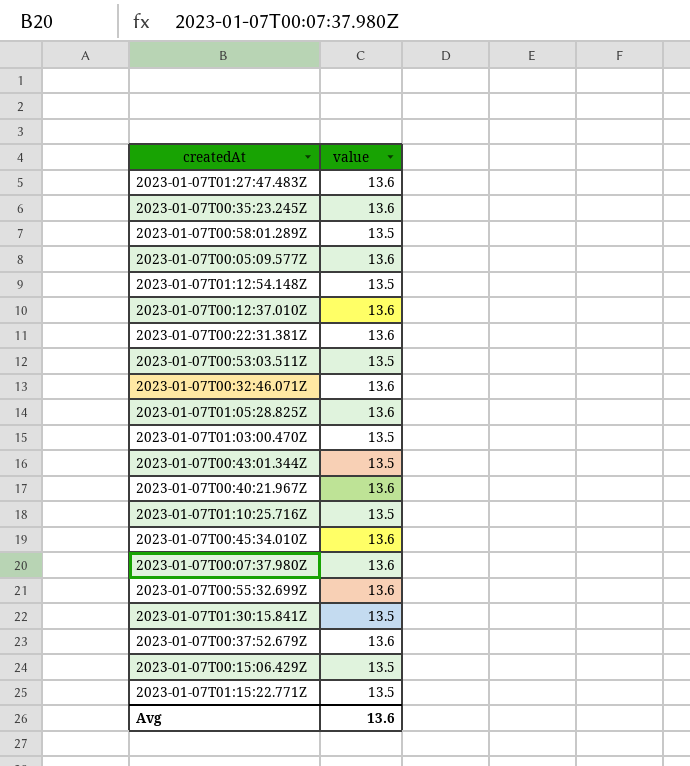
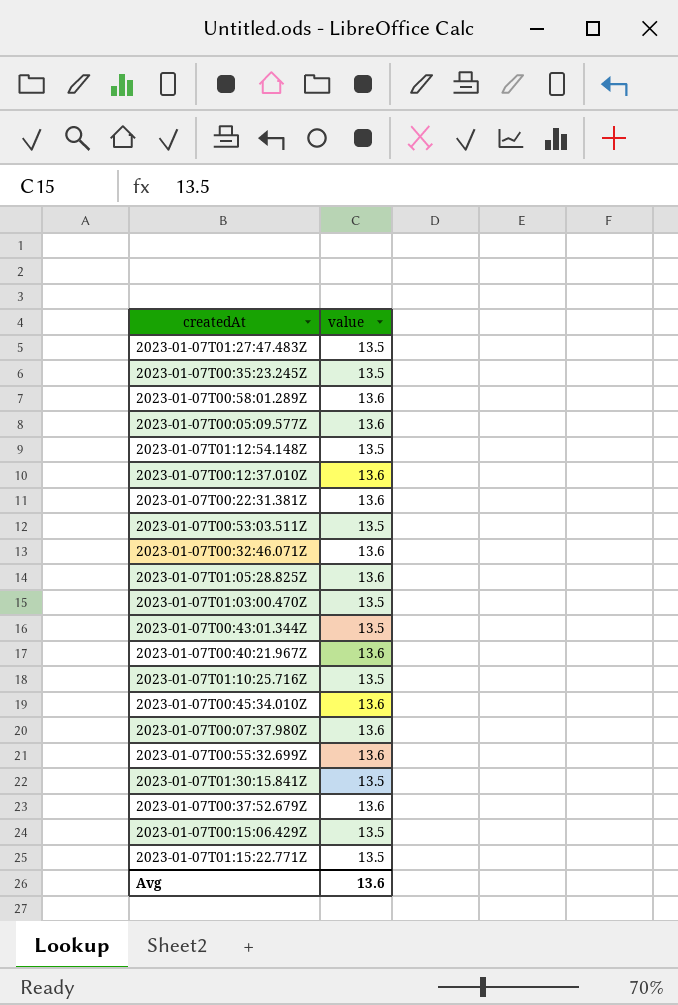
2023-01-07T01:27:47.483Z | value: 13.6 -> 13.5
2023-01-07T00:35:23.245Z | value: 13.6 -> 13.5
2023-01-07T00:58:01.289Z | value: 13.5 -> 13.6

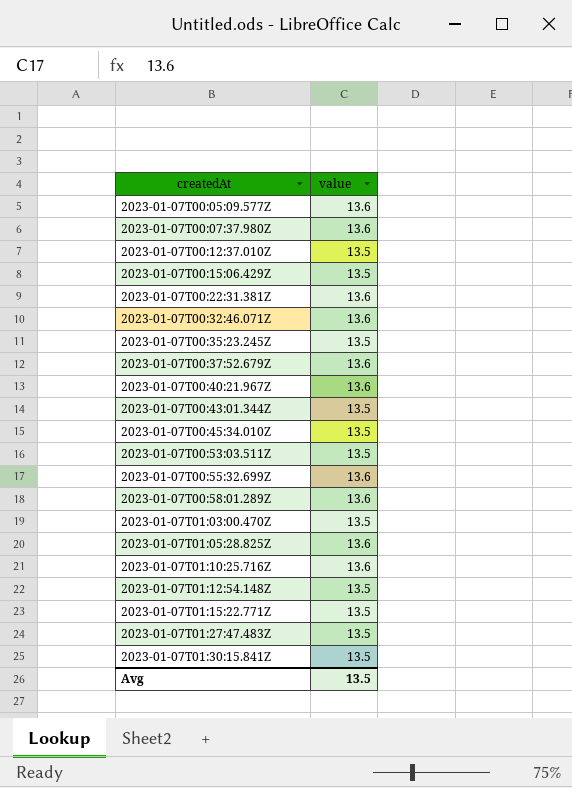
row order: none -> createdAt ascending
2023-01-07T00:12:37.010Z | value: 13.6 -> 13.5
2023-01-07T00:45:34.010Z | value: 13.6 -> 13.5
2023-01-07T01:10:25.716Z | value: 13.5 -> 13.6
Avg | value: 13.6 -> 13.5

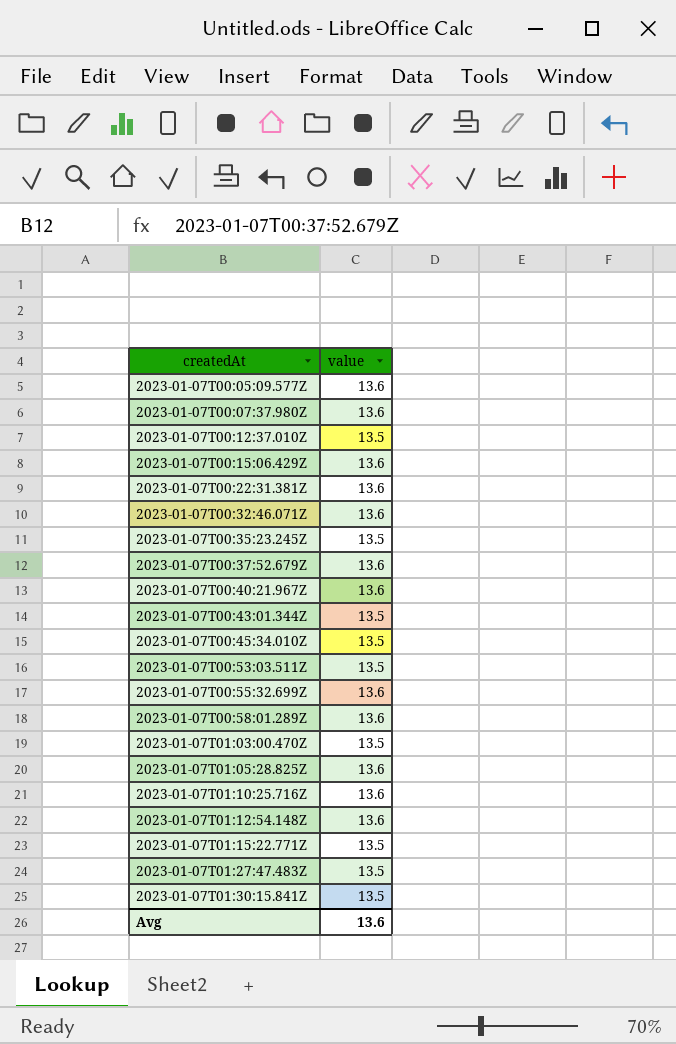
2023-01-07T00:15:06.429Z | value: 13.5 -> 13.6
2023-01-07T01:12:54.148Z | value: 13.5 -> 13.6
Avg | value: 13.5 -> 13.6

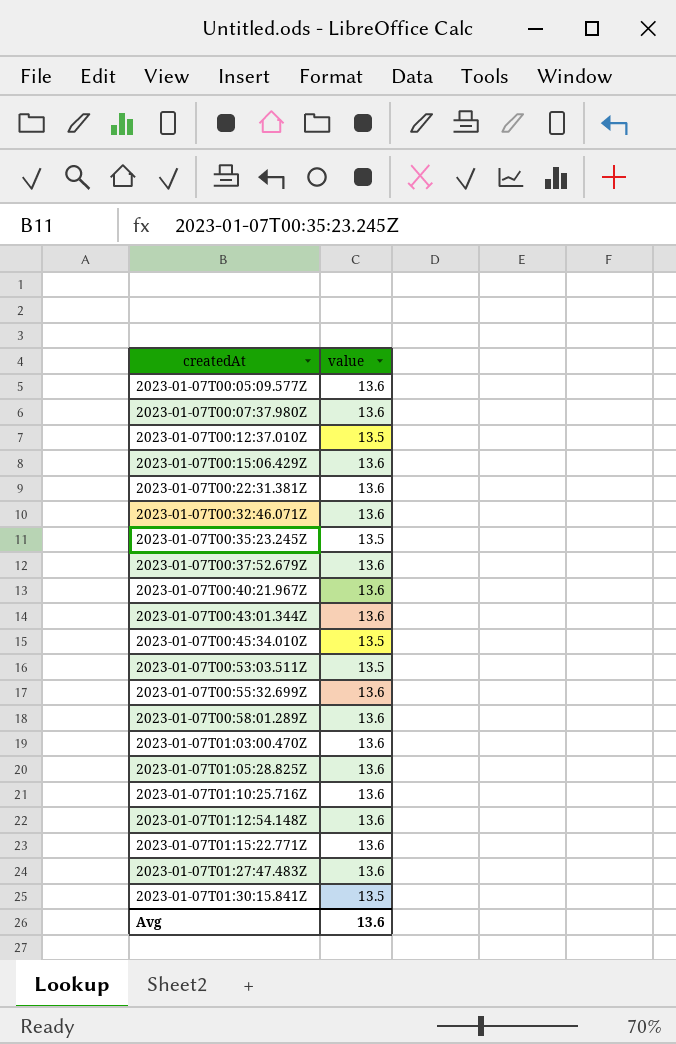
2023-01-07T00:43:01.344Z | value: 13.5 -> 13.6
2023-01-07T01:03:00.470Z | value: 13.5 -> 13.6
2023-01-07T01:15:22.771Z | value: 13.5 -> 13.6
2023-01-07T01:27:47.483Z | value: 13.5 -> 13.6

